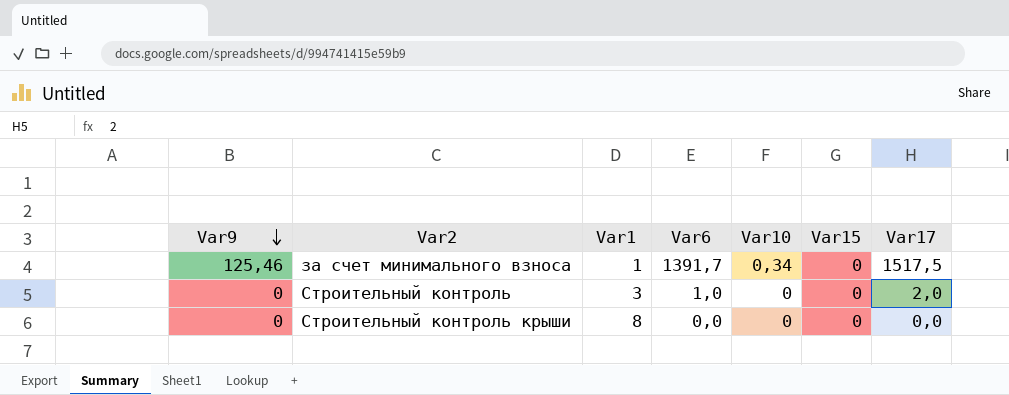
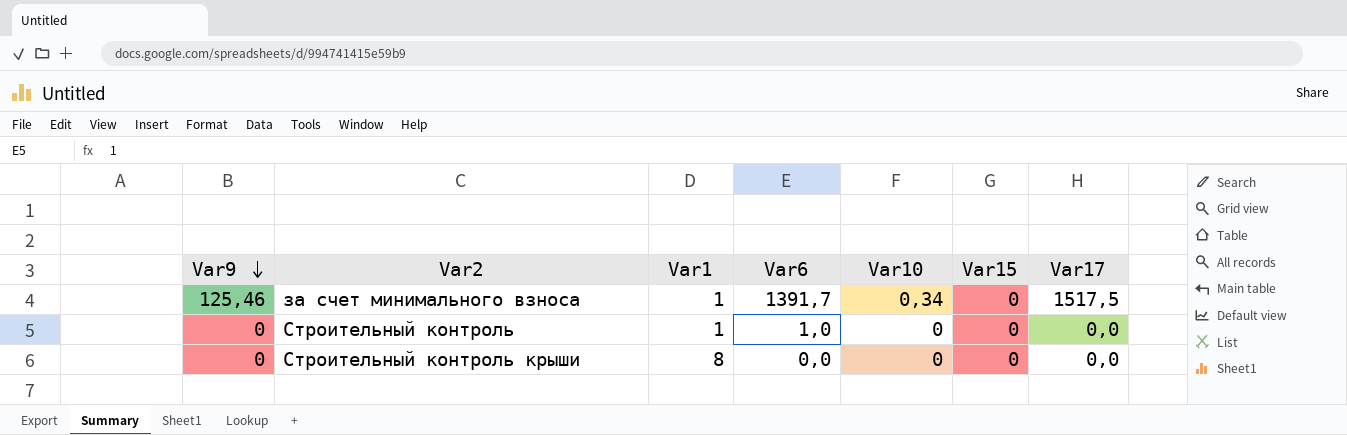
Строительный контроль | Var1: 3 -> 1
Строительный контроль | Var17: 2,0 -> 0,0

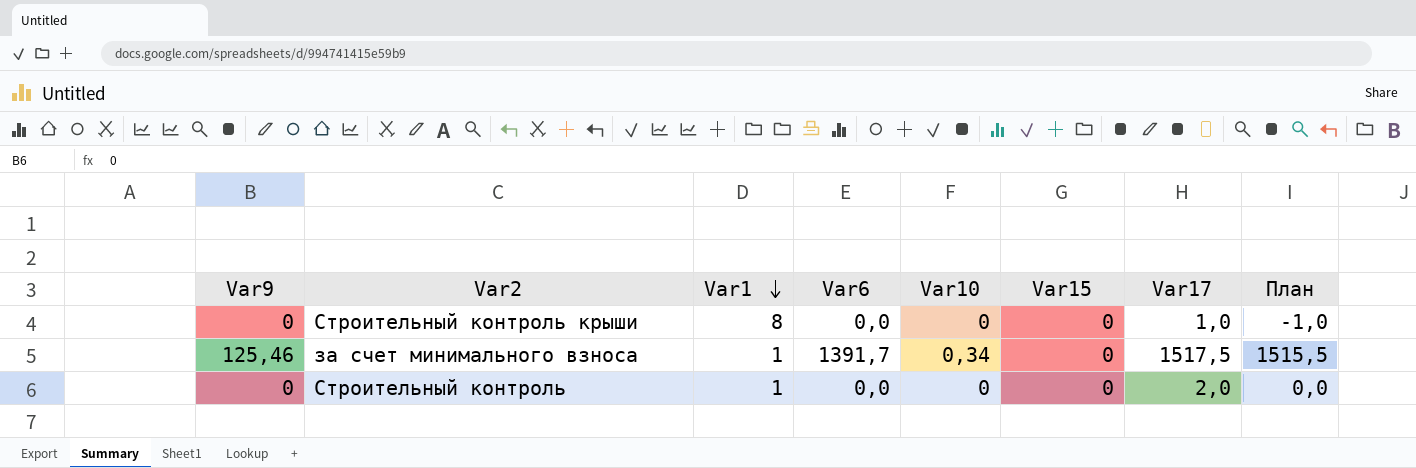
row order: Var9 descending -> Var1 descending
column План | formula: none -> [Var17] - 2
Строительный контроль крыши | Var17: 0,0 -> 1,0
Строительный контроль | Var6: 1,0 -> 0,0
Строительный контроль | Var17: 0,0 -> 2,0

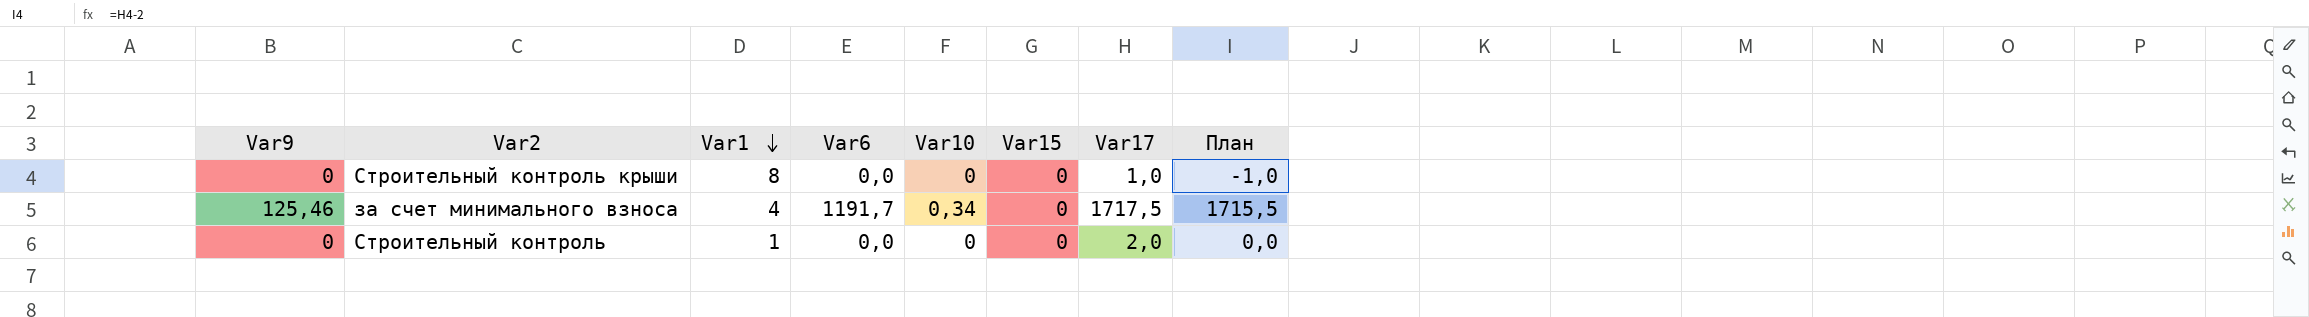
за счет минимального взноса | Var1: 1 -> 4
за счет минимального взноса | Var6: 1391,7 -> 1191,7
за счет минимального взноса | Var17: 1517,5 -> 1717,5
за счет минимального взноса | План: 1515,5 -> 1715,5

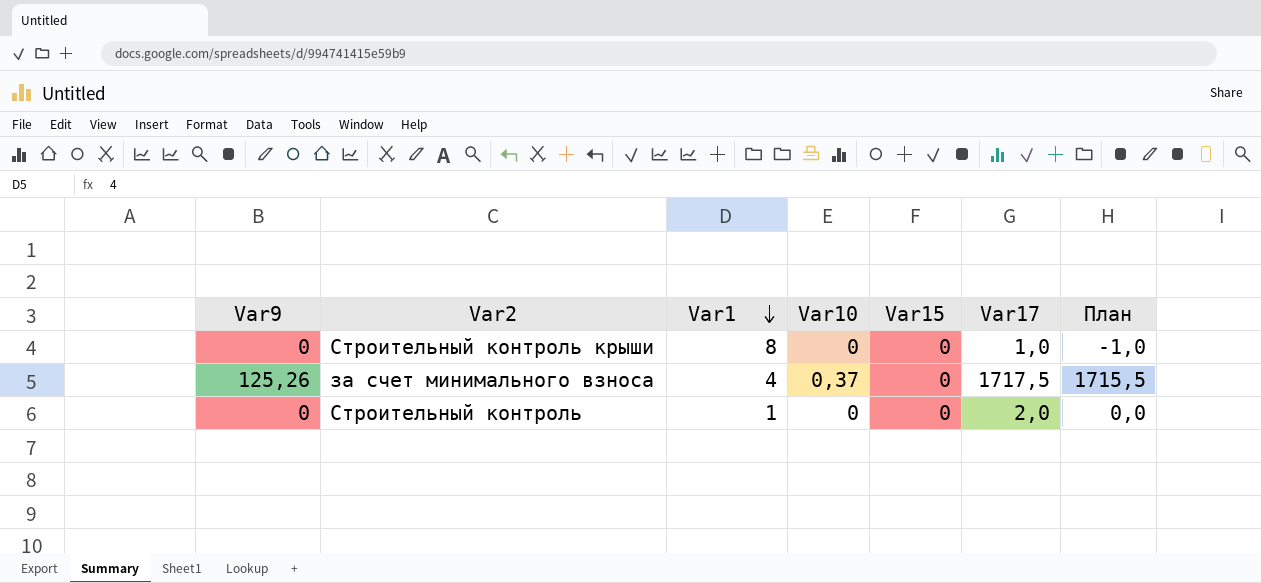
column Var6 | position: 4 -> none
за счет минимального взноса | Var9: 125,46 -> 125,26
за счет минимального взноса | Var10: 0,34 -> 0,37

